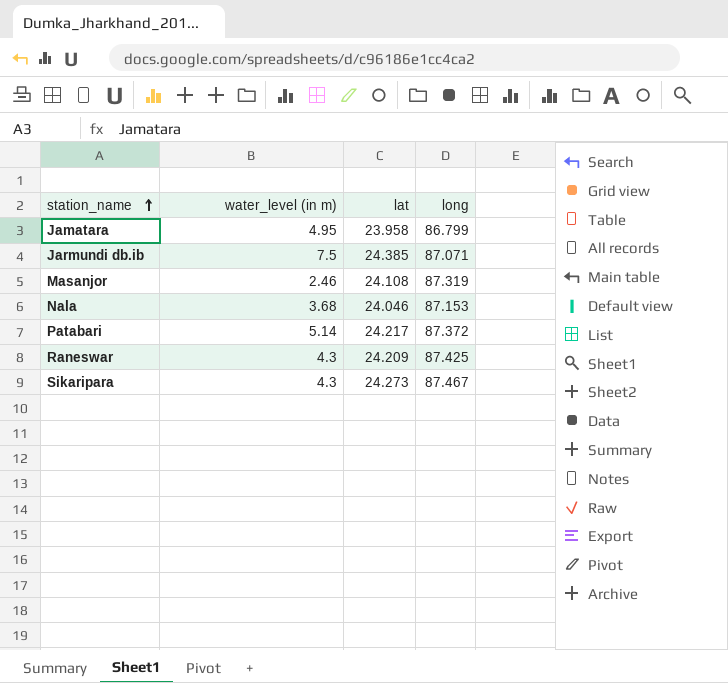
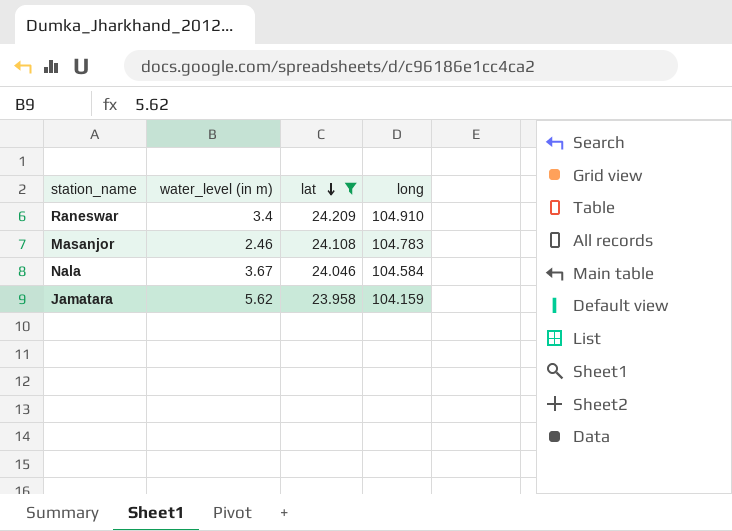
filter: none -> lat <= 24.209
row order: station_name ascending -> lat descending
Raneswar | water_level (in m): 4.3 -> 3.4
Raneswar | long: 87.425 -> 104.910
Masanjor | long: 87.319 -> 104.783
Nala | water_level (in m): 3.68 -> 3.67
Nala | long: 87.153 -> 104.584
Jamatara | water_level (in m): 4.95 -> 5.62
Jamatara | long: 86.799 -> 104.159

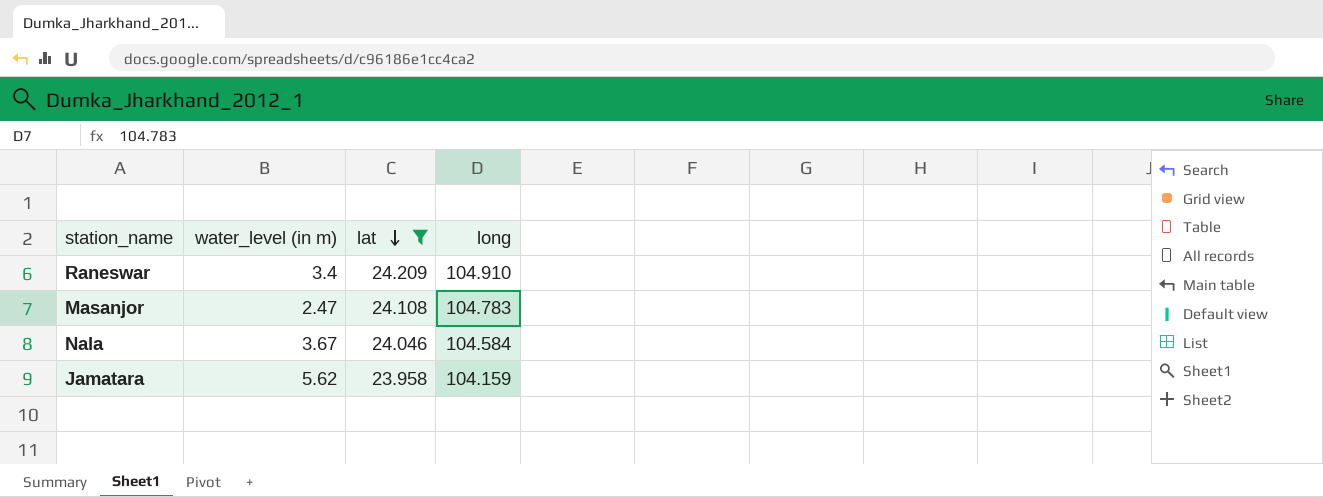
Masanjor | water_level (in m): 2.46 -> 2.47

